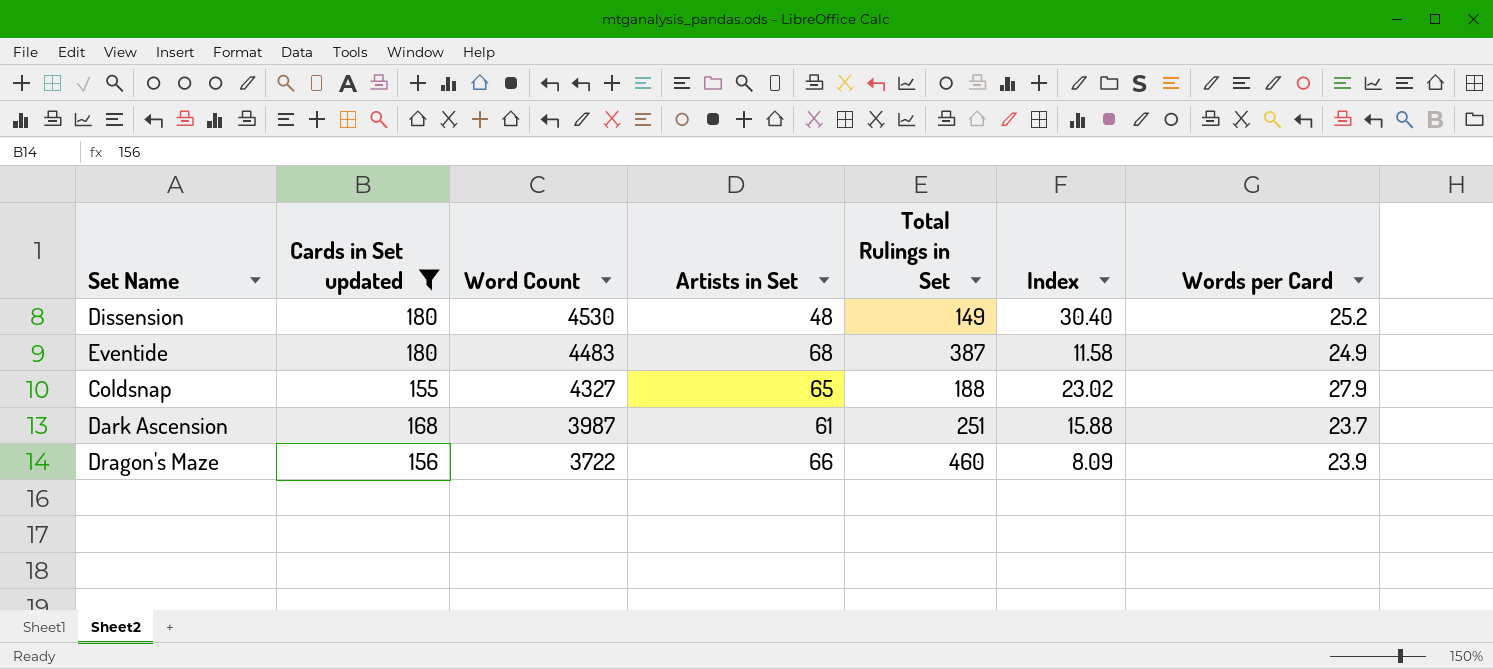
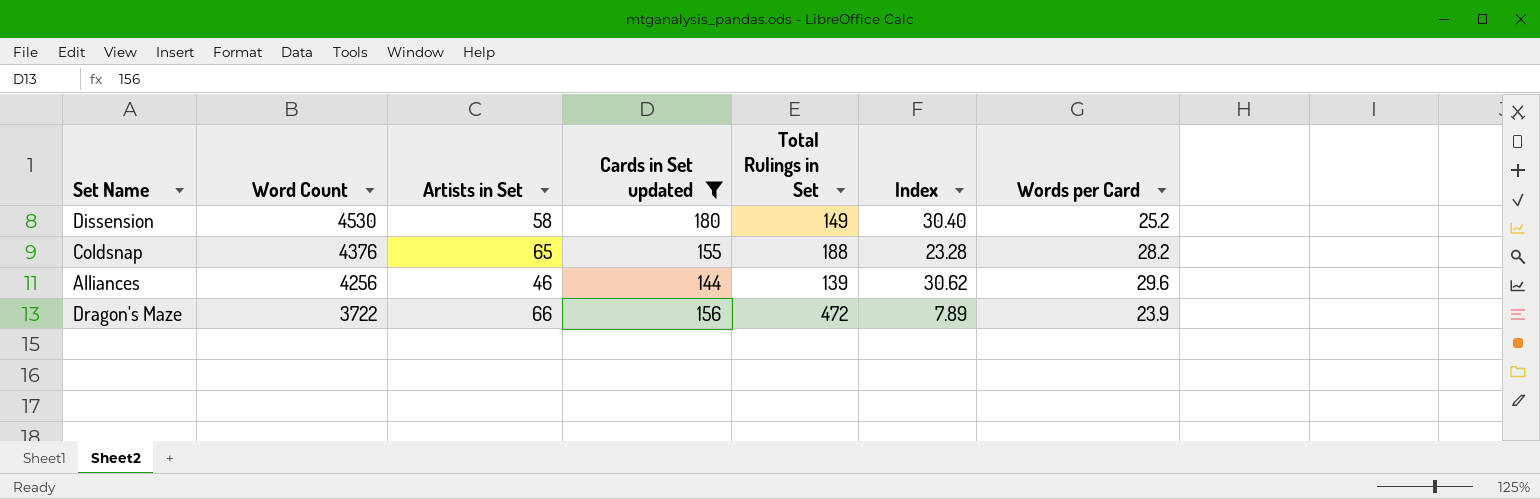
column Cards in Set updated | position: 2 -> 4
row Eventide: 180 | 4483 | 68 | 387 | 11.58 | 24.9 -> none
row Dark Ascension: 168 | 3987 | 61 | 251 | 15.88 | 23.7 -> none
Dissension | Artists in Set: 48 -> 58
Coldsnap | Word Count: 4327 -> 4376
Coldsnap | Index: 23.02 -> 23.28
Coldsnap | Words per Card: 27.9 -> 28.2
row Alliances: none -> 4256 | 46 | 144 | 139 | 30.62 | 29.6
Dragon's Maze | Total Rulings in Set: 460 -> 472
Dragon's Maze | Index: 8.09 -> 7.89

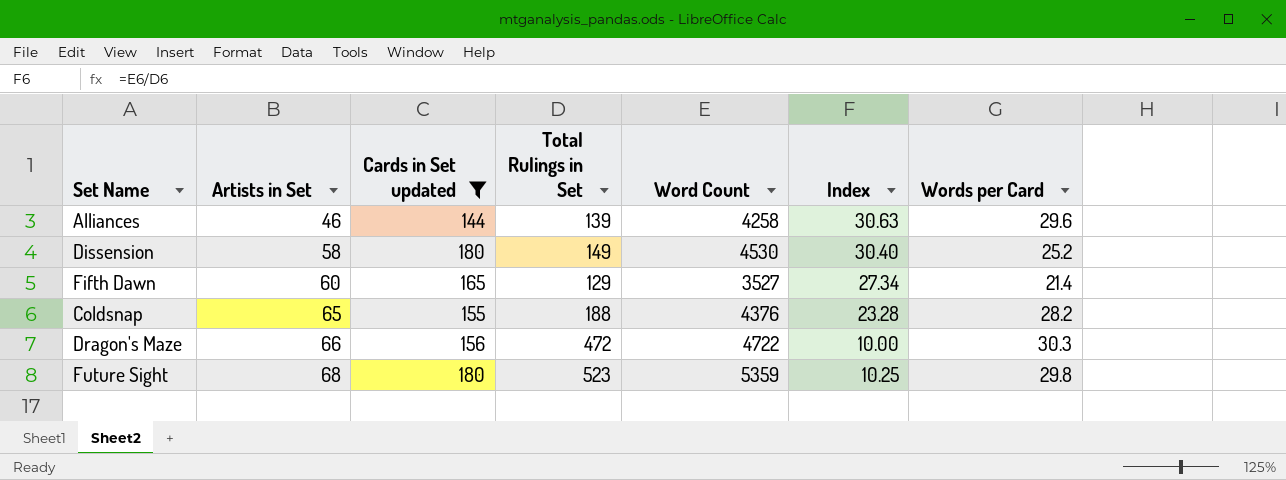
row order: Word Count descending -> Artists in Set ascending
column Word Count | position: 2 -> 5
Alliances | Word Count: 4256 -> 4258
Alliances | Index: 30.62 -> 30.63
row Fifth Dawn: none -> 60 | 165 | 129 | 3527 | 27.34 | 21.4
Dragon's Maze | Word Count: 3722 -> 4722
Dragon's Maze | Index: 7.89 -> 10.00
Dragon's Maze | Words per Card: 23.9 -> 30.3
row Future Sight: none -> 68 | 180 | 523 | 5359 | 10.25 | 29.8

